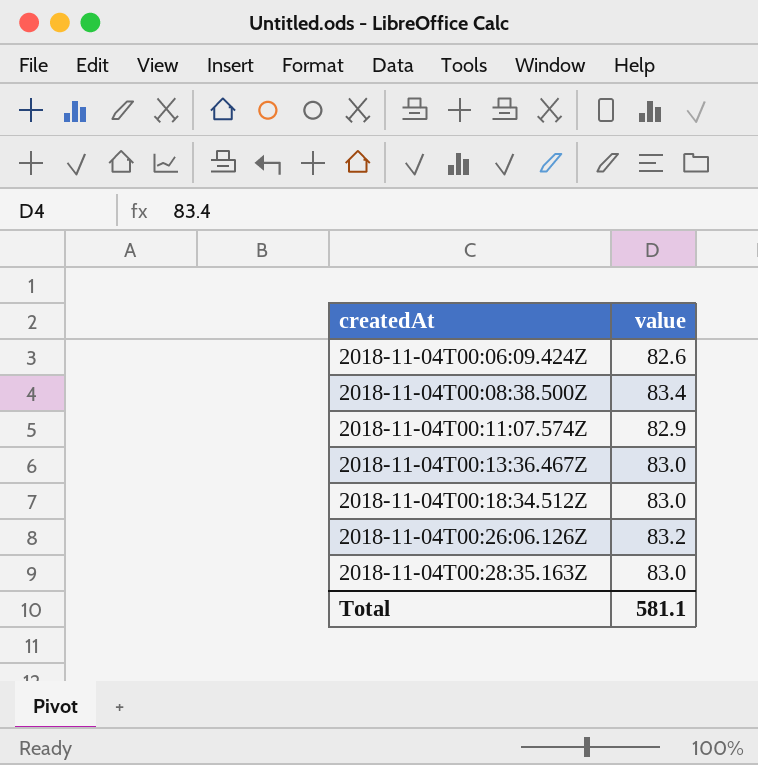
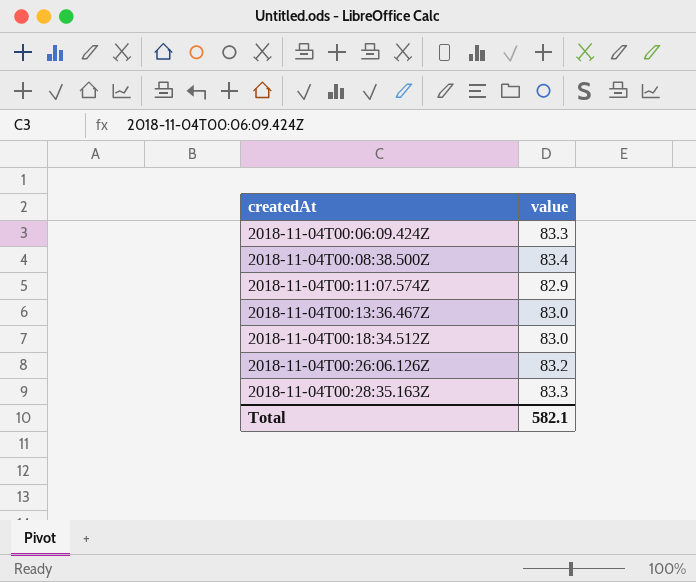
2018-11-04T00:06:09.424Z | value: 82.6 -> 83.3
2018-11-04T00:28:35.163Z | value: 83.0 -> 83.3
Total | value: 581.1 -> 582.1

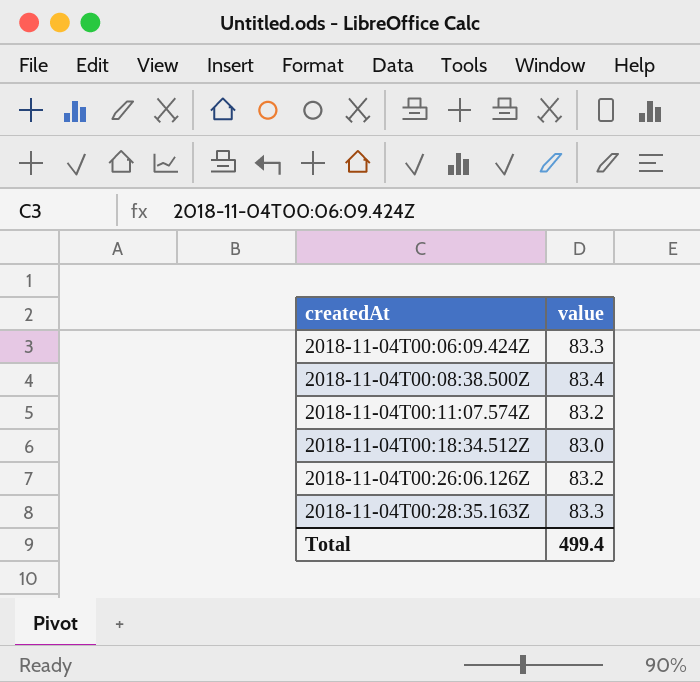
row 2018-11-04T00:13:36.467Z: 83.0 -> none
2018-11-04T00:11:07.574Z | value: 82.9 -> 83.2
Total | value: 582.1 -> 499.4

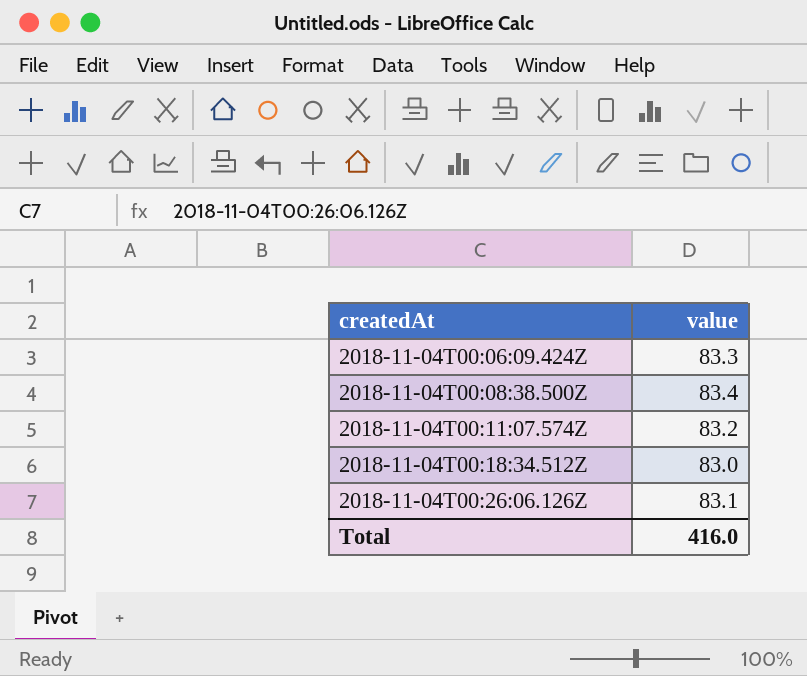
row 2018-11-04T00:28:35.163Z: 83.3 -> none
2018-11-04T00:26:06.126Z | value: 83.2 -> 83.1
Total | value: 499.4 -> 416.0

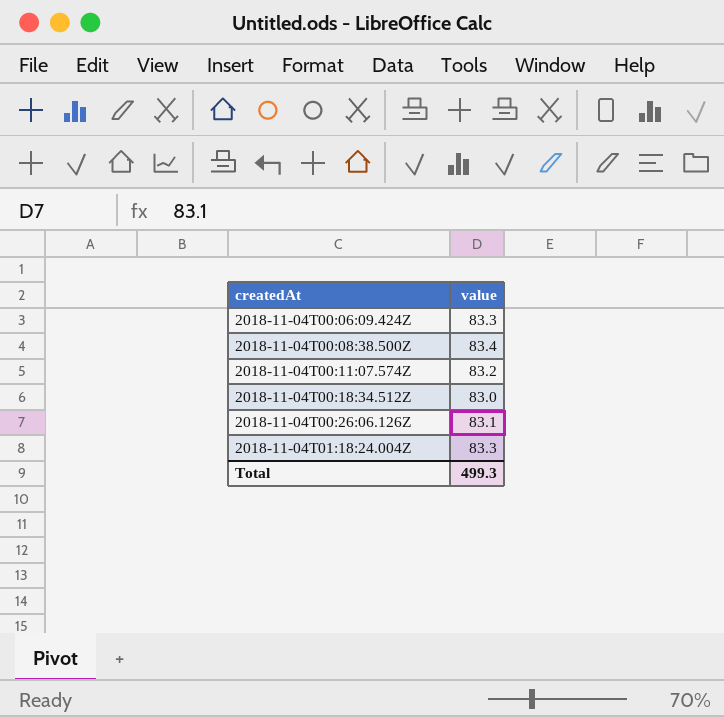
row 2018-11-04T01:18:24.004Z: none -> 83.3
Total | value: 416.0 -> 499.3

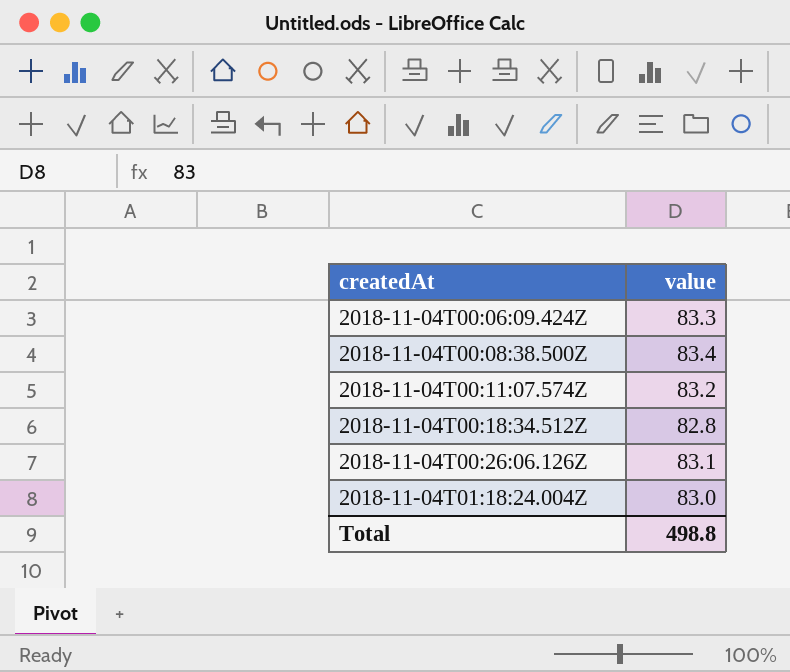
2018-11-04T00:18:34.512Z | value: 83.0 -> 82.8
2018-11-04T01:18:24.004Z | value: 83.3 -> 83.0
Total | value: 499.3 -> 498.8

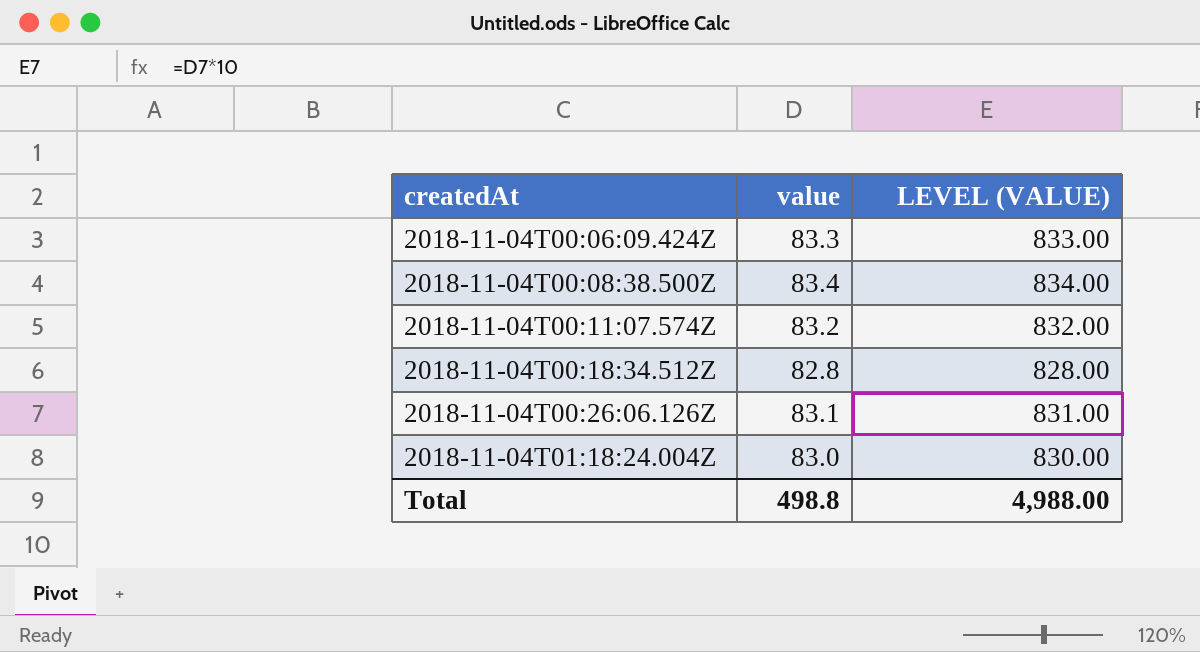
column LEVEL (VALUE) | formula: none -> [value] * 10

